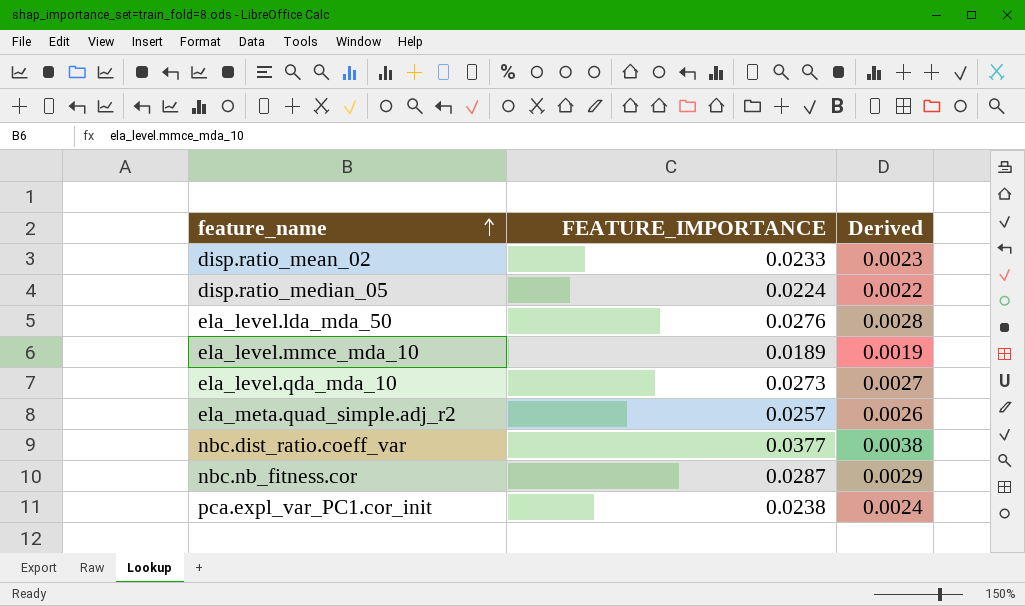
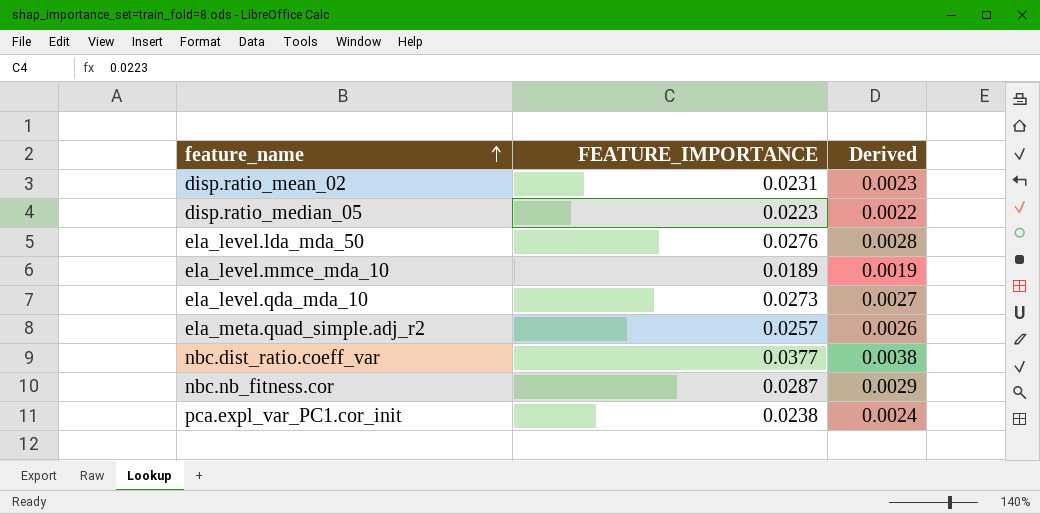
disp.ratio_mean_02 | FEATURE_IMPORTANCE: 0.0233 -> 0.0231
disp.ratio_median_05 | FEATURE_IMPORTANCE: 0.0224 -> 0.0223

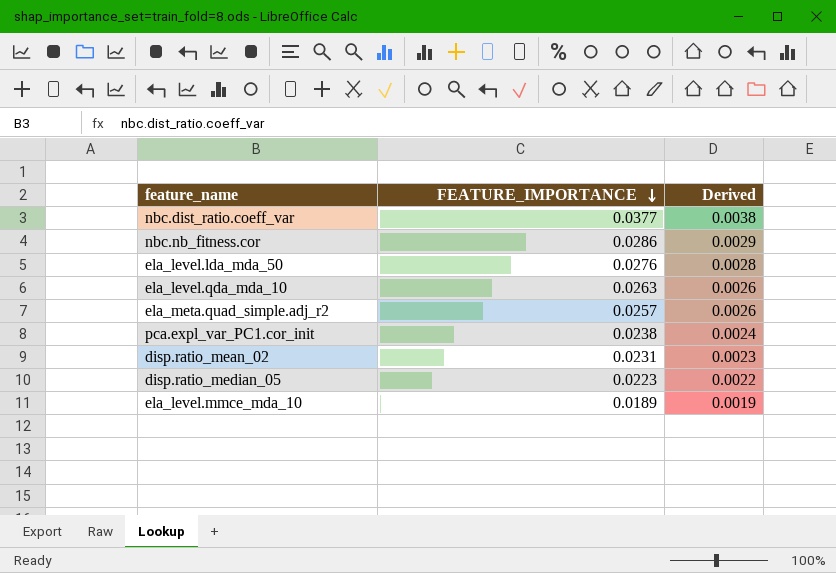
row order: feature_name ascending -> FEATURE_IMPORTANCE descending
nbc.nb_fitness.cor | FEATURE_IMPORTANCE: 0.0287 -> 0.0286
ela_level.qda_mda_10 | FEATURE_IMPORTANCE: 0.0273 -> 0.0263
ela_level.qda_mda_10 | Derived: 0.0027 -> 0.0026

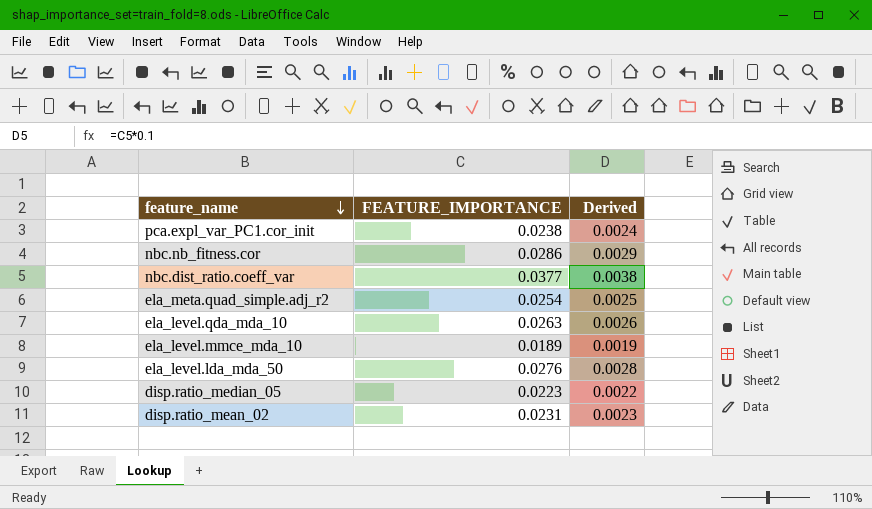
row order: FEATURE_IMPORTANCE descending -> feature_name descending
ela_meta.quad_simple.adj_r2 | FEATURE_IMPORTANCE: 0.0257 -> 0.0254
ela_meta.quad_simple.adj_r2 | Derived: 0.0026 -> 0.0025

